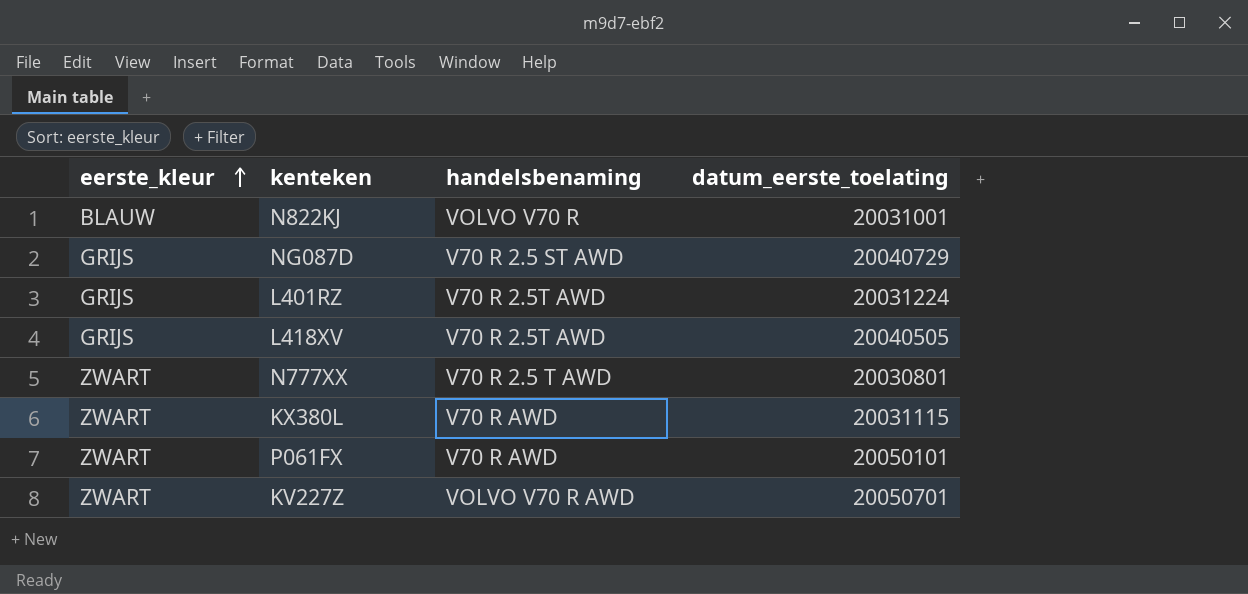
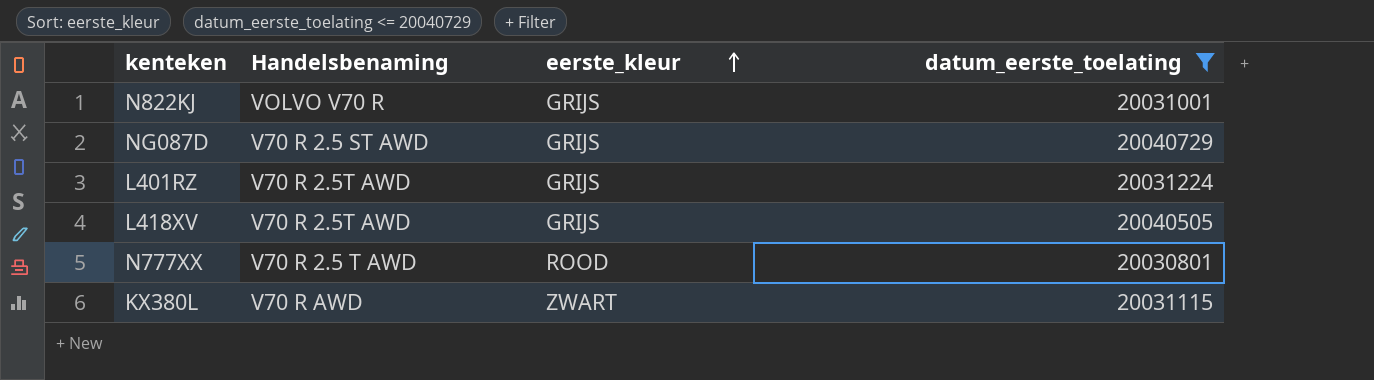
filter: none -> datum_eerste_toelating <= 20040729
column name: handelsbenaming -> Handelsbenaming
column eerste_kleur | position: 1 -> 3
N822KJ | eerste_kleur: BLAUW -> GRIJS
N777XX | eerste_kleur: ZWART -> ROOD

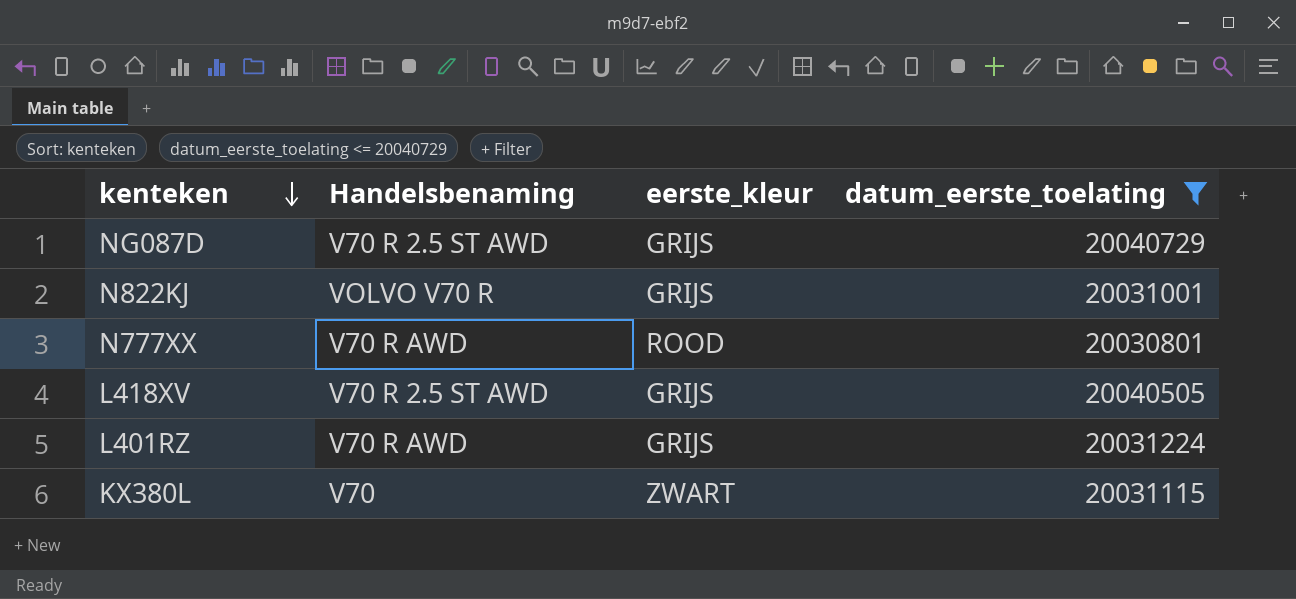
row order: eerste_kleur ascending -> kenteken descending
N777XX | Handelsbenaming: V70 R 2.5 T AWD -> V70 R AWD
L418XV | Handelsbenaming: V70 R 2.5T AWD -> V70 R 2.5 ST AWD
L401RZ | Handelsbenaming: V70 R 2.5T AWD -> V70 R AWD
KX380L | Handelsbenaming: V70 R AWD -> V70

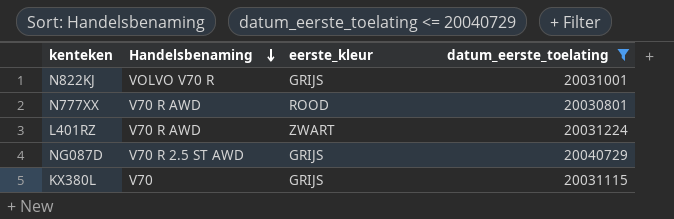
row order: kenteken descending -> Handelsbenaming descending
row L418XV: V70 R 2.5 ST AWD | GRIJS | 20040505 -> none
L401RZ | eerste_kleur: GRIJS -> ZWART
KX380L | eerste_kleur: ZWART -> GRIJS

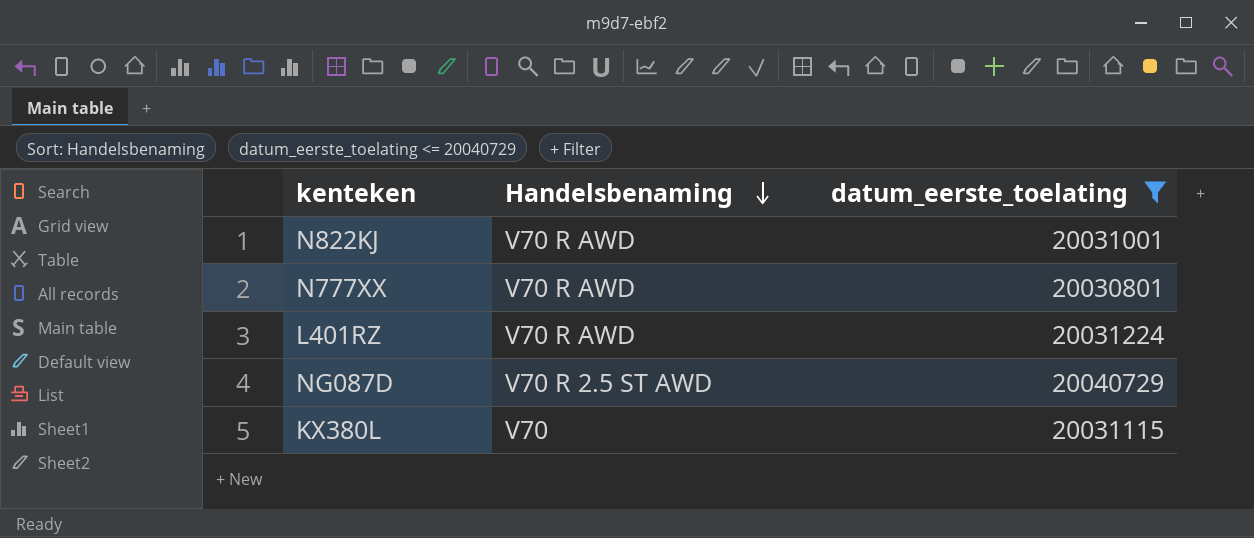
column eerste_kleur | position: 3 -> none
N822KJ | Handelsbenaming: VOLVO V70 R -> V70 R AWD

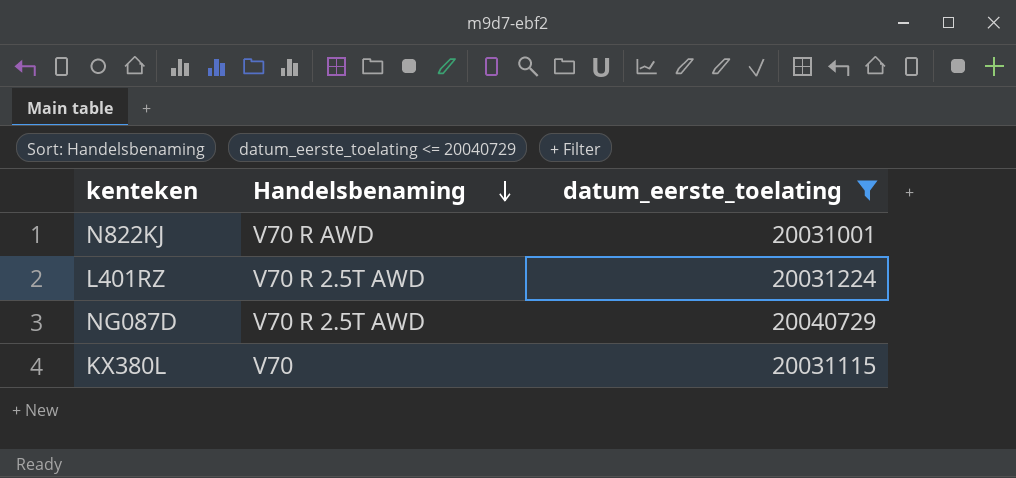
row N777XX: V70 R AWD | 20030801 -> none
L401RZ | Handelsbenaming: V70 R AWD -> V70 R 2.5T AWD
NG087D | Handelsbenaming: V70 R 2.5 ST AWD -> V70 R 2.5T AWD

